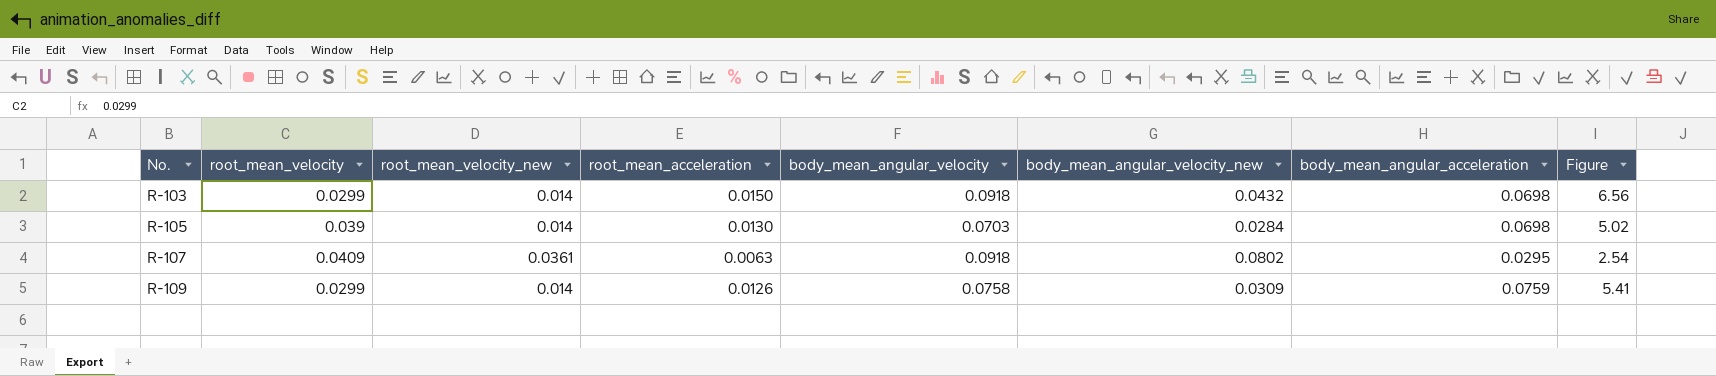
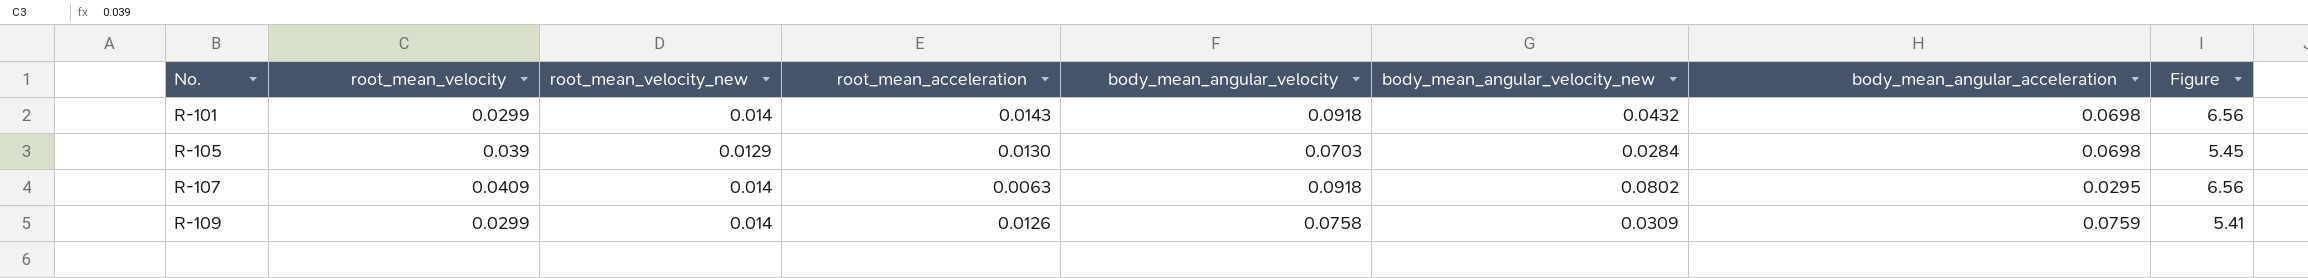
row R-103: 0.0299 | 0.014 | 0.0150 | 0.0918 | 0.0432 | 0.0698 | 6.56 -> none
row R-101: none -> 0.0299 | 0.014 | 0.0143 | 0.0918 | 0.0432 | 0.0698 | 6.56
R-105 | root_mean_velocity_new: 0.014 -> 0.0129
R-105 | Figure: 5.02 -> 5.45
R-107 | root_mean_velocity_new: 0.0361 -> 0.014
R-107 | Figure: 2.54 -> 6.56

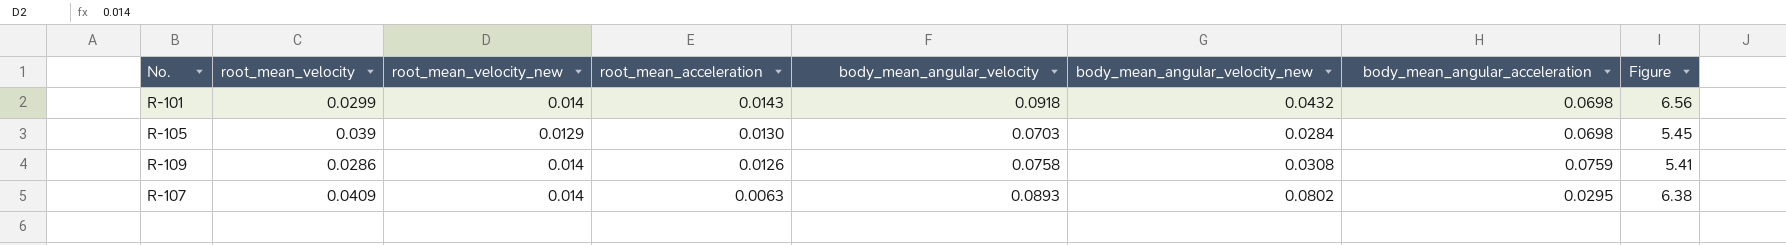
row order: No. ascending -> root_mean_acceleration descending
R-109 | root_mean_velocity: 0.0299 -> 0.0286
R-109 | body_mean_angular_velocity_new: 0.0309 -> 0.0308
R-107 | body_mean_angular_velocity: 0.0918 -> 0.0893
R-107 | Figure: 6.56 -> 6.38

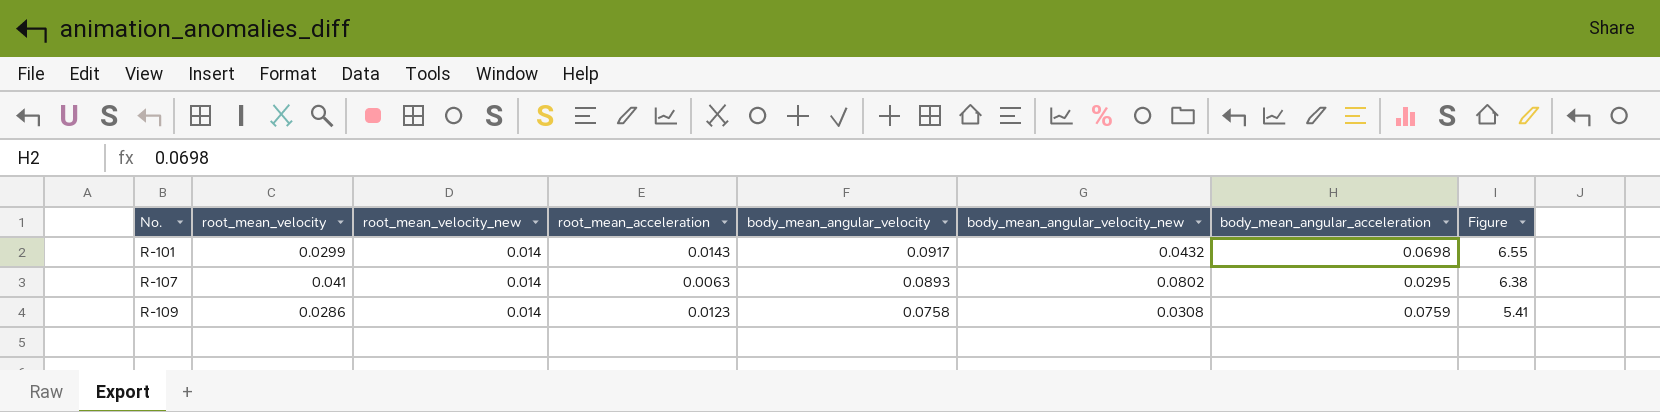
row order: root_mean_acceleration descending -> No. ascending
row R-105: 0.039 | 0.0129 | 0.0130 | 0.0703 | 0.0284 | 0.0698 | 5.45 -> none
R-101 | body_mean_angular_velocity: 0.0918 -> 0.0917
R-101 | Figure: 6.56 -> 6.55
R-107 | root_mean_velocity: 0.0409 -> 0.041
R-109 | root_mean_acceleration: 0.0126 -> 0.0123

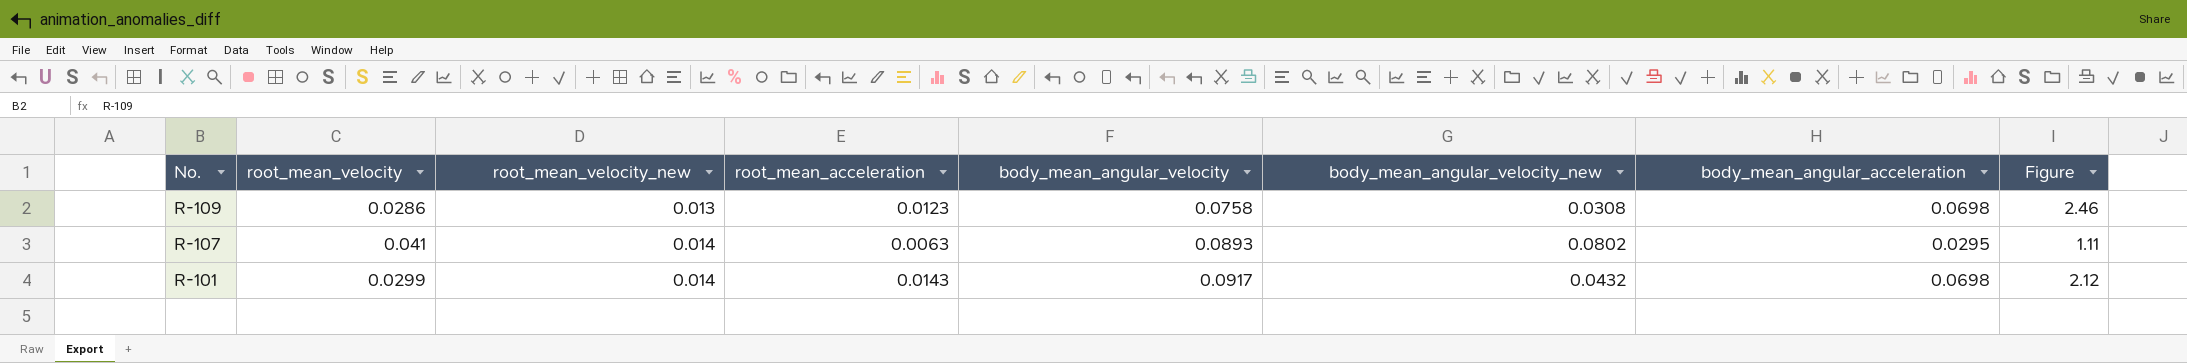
row order: No. ascending -> No. descending
column Figure | formula: [body_mean_angular_velocity] / [root_mean_velocity_new] -> [body_mean_angular_velocity] / [body_mean_angular_velocity_new]
R-109 | root_mean_velocity_new: 0.014 -> 0.013
R-109 | body_mean_angular_acceleration: 0.0759 -> 0.0698

